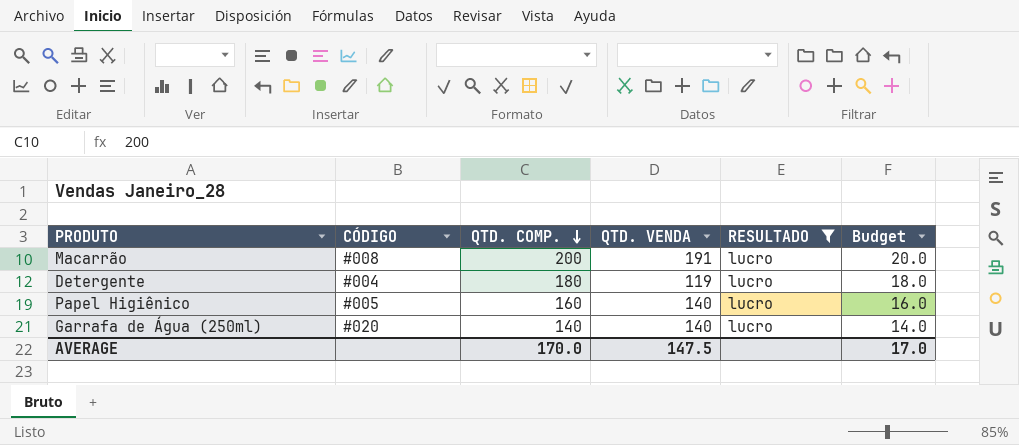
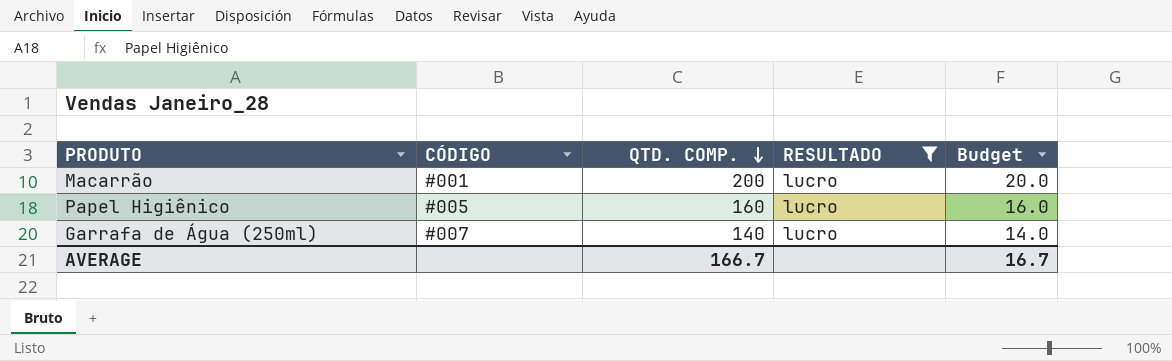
column QTD. VENDA | position: 4 -> none
row Detergente: #004 | 180 | 119 | lucro | 18.0 -> none
Macarrão | CÓDIGO: #008 -> #001
Garrafa de Água (250ml) | CÓDIGO: #020 -> #007
AVERAGE | QTD. COMP.: 170.0 -> 166.7
AVERAGE | Budget: 17.0 -> 16.7

